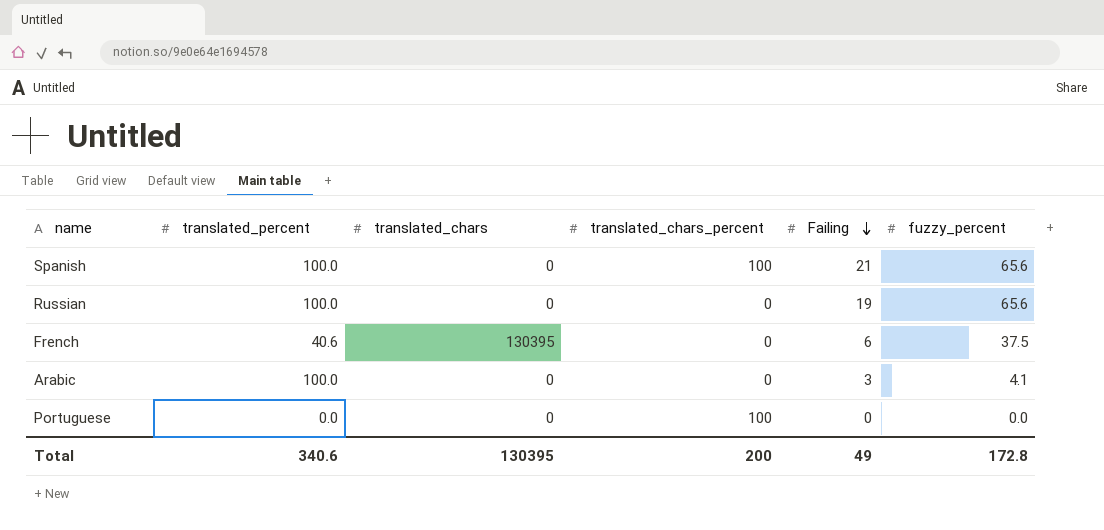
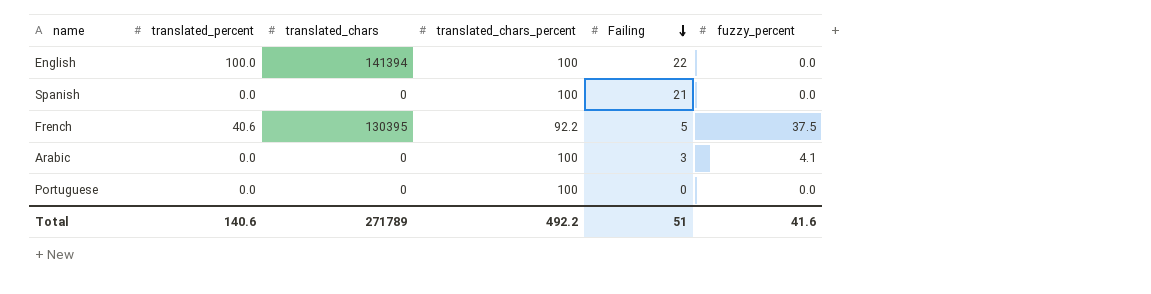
row Russian: 100.0 | 0 | 0 | 19 | 65.6 -> none
row English: none -> 100.0 | 141394 | 100 | 22 | 0.0
Spanish | translated_percent: 100.0 -> 0.0
Spanish | fuzzy_percent: 65.6 -> 0.0
French | translated_chars_percent: 0 -> 92.2
French | Failing: 6 -> 5
Arabic | translated_percent: 100.0 -> 0.0
Arabic | translated_chars_percent: 0 -> 100
Total | translated_percent: 340.6 -> 140.6
Total | translated_chars: 130395 -> 271789
Total | translated_chars_percent: 200 -> 492.2
Total | Failing: 49 -> 51
Total | fuzzy_percent: 172.8 -> 41.6

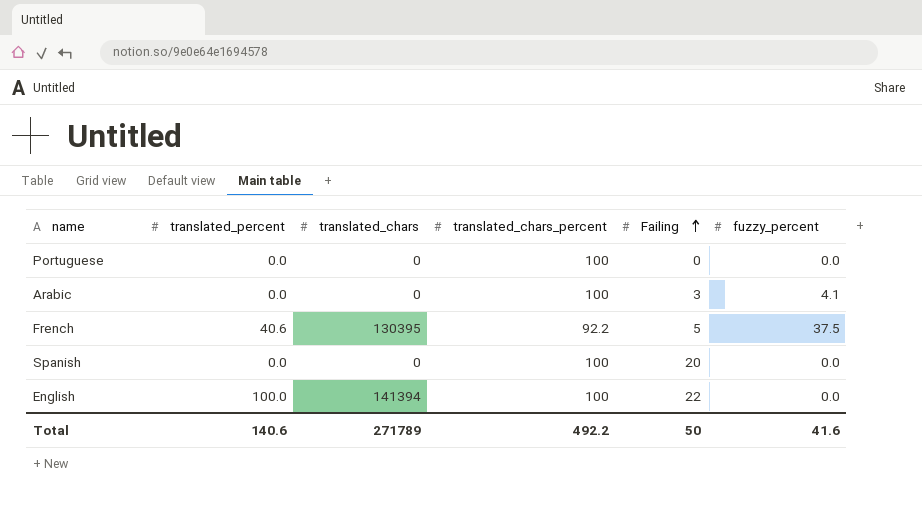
row order: Failing descending -> Failing ascending
Spanish | Failing: 21 -> 20
Total | Failing: 51 -> 50

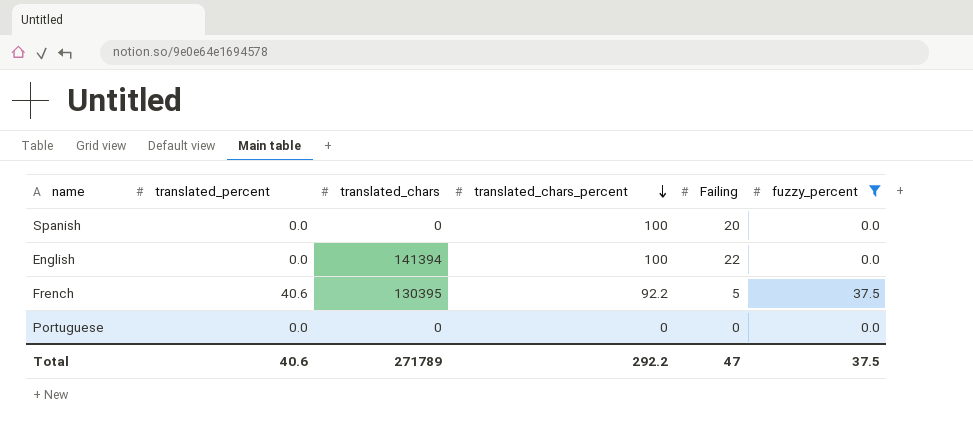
filter: none -> fuzzy_percent != 4.1
row order: Failing ascending -> translated_chars_percent descending
English | translated_percent: 100.0 -> 0.0
Portuguese | translated_chars_percent: 100 -> 0
Total | translated_percent: 140.6 -> 40.6
Total | translated_chars_percent: 492.2 -> 292.2
Total | Failing: 50 -> 47
Total | fuzzy_percent: 41.6 -> 37.5

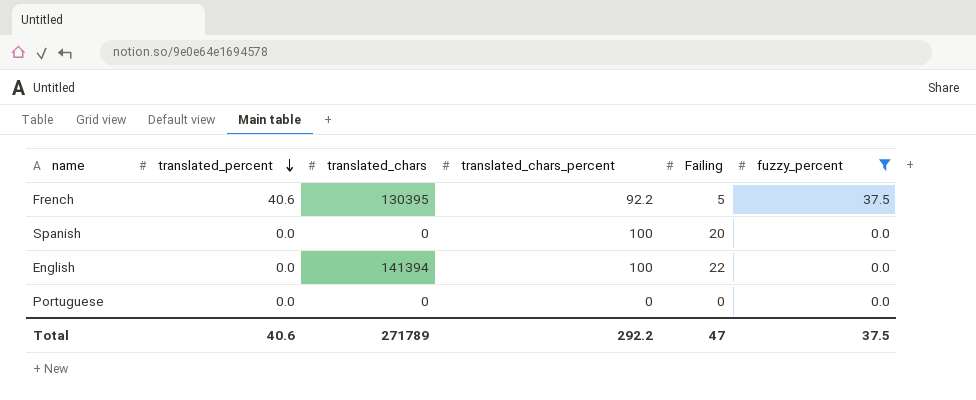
row order: translated_chars_percent descending -> translated_percent descending

